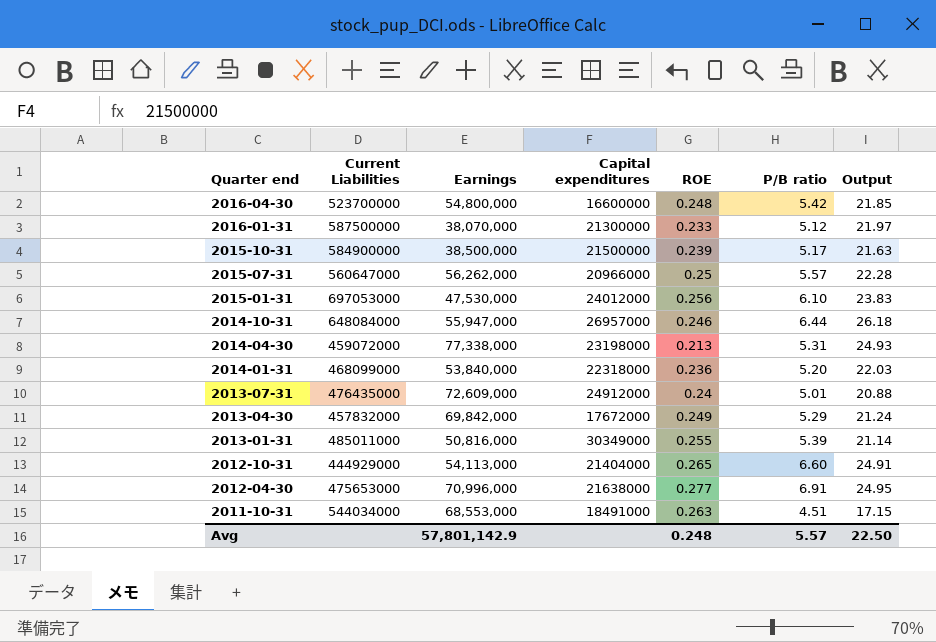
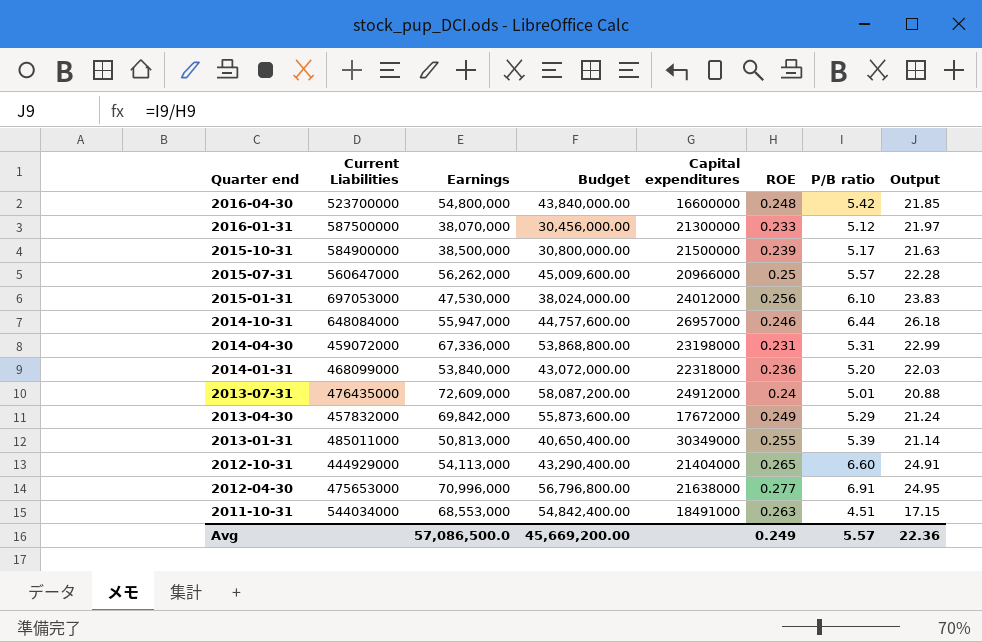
column Budget | formula: none -> [Earnings] * 0.8
2014-04-30 | Earnings: 77,338,000 -> 67,336,000
2014-04-30 | ROE: 0.213 -> 0.231
2014-04-30 | Output: 24.93 -> 22.99
2013-01-31 | Earnings: 50,816,000 -> 50,813,000
Avg | Earnings: 57,801,142.9 -> 57,086,500.0
Avg | ROE: 0.248 -> 0.249
Avg | Output: 22.50 -> 22.36

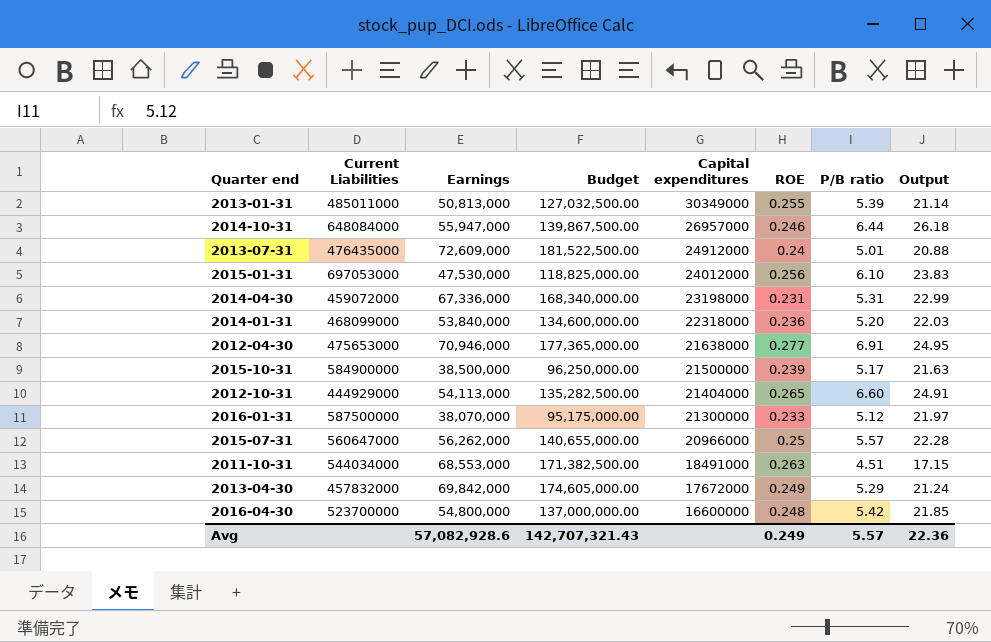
row order: Quarter end descending -> Capital expenditures descending
column Budget | formula: [Earnings] * 0.8 -> [Earnings] * 2.5
2012-04-30 | Earnings: 70,996,000 -> 70,946,000
Avg | Earnings: 57,086,500.0 -> 57,082,928.6
Avg | Budget: 45,669,200.00 -> 142,707,321.43

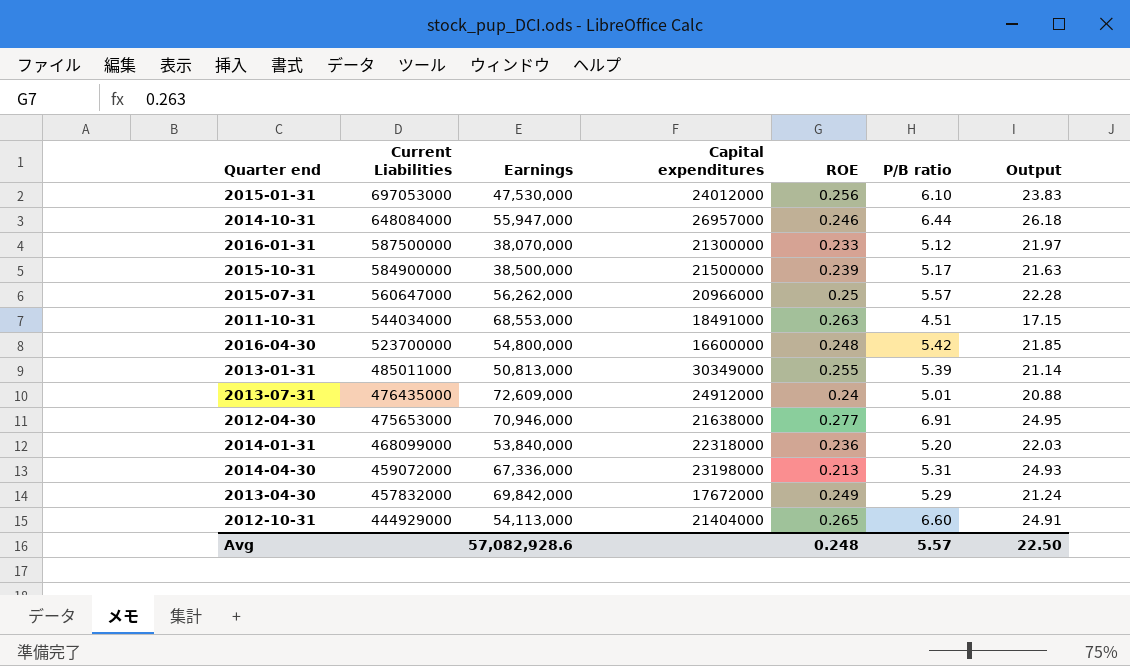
row order: Capital expenditures descending -> Current Liabilities descending
column Budget | formula: [Earnings] * 2.5 -> none
2014-04-30 | ROE: 0.231 -> 0.213
2014-04-30 | Output: 22.99 -> 24.93
Avg | ROE: 0.249 -> 0.248
Avg | Output: 22.36 -> 22.50

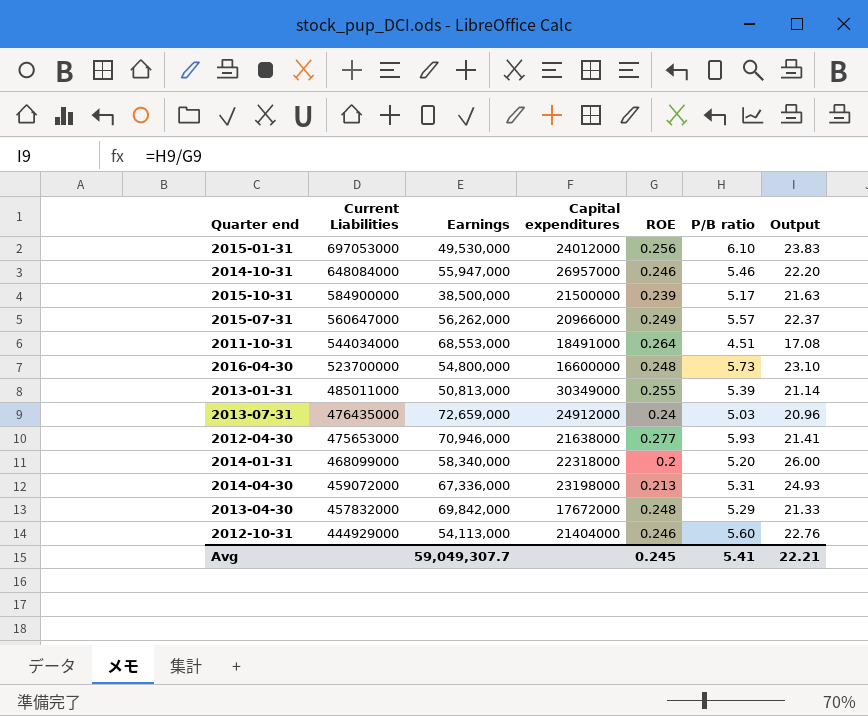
row 2016-01-31: 587500000 | 38,070,000 | 21300000 | 0.233 | 5.12 | 21.97 -> none
2015-01-31 | Earnings: 47,530,000 -> 49,530,000
2014-10-31 | P/B ratio: 6.44 -> 5.46
2014-10-31 | Output: 26.18 -> 22.20
2015-07-31 | ROE: 0.25 -> 0.249
2015-07-31 | Output: 22.28 -> 22.37
2011-10-31 | ROE: 0.263 -> 0.264
2011-10-31 | Output: 17.15 -> 17.08
2016-04-30 | P/B ratio: 5.42 -> 5.73
2016-04-30 | Output: 21.85 -> 23.10
2013-07-31 | Earnings: 72,609,000 -> 72,659,000
2013-07-31 | P/B ratio: 5.01 -> 5.03
2013-07-31 | Output: 20.88 -> 20.96
2012-04-30 | P/B ratio: 6.91 -> 5.93
2012-04-30 | Output: 24.95 -> 21.41
2014-01-31 | Earnings: 53,840,000 -> 58,340,000
2014-01-31 | ROE: 0.236 -> 0.2
2014-01-31 | Output: 22.03 -> 26.00
2013-04-30 | ROE: 0.249 -> 0.248
2013-04-30 | Output: 21.24 -> 21.33
2012-10-31 | ROE: 0.265 -> 0.246
2012-10-31 | P/B ratio: 6.60 -> 5.60
2012-10-31 | Output: 24.91 -> 22.76
Avg | Earnings: 57,082,928.6 -> 59,049,307.7
Avg | ROE: 0.248 -> 0.245
Avg | P/B ratio: 5.57 -> 5.41
Avg | Output: 22.50 -> 22.21

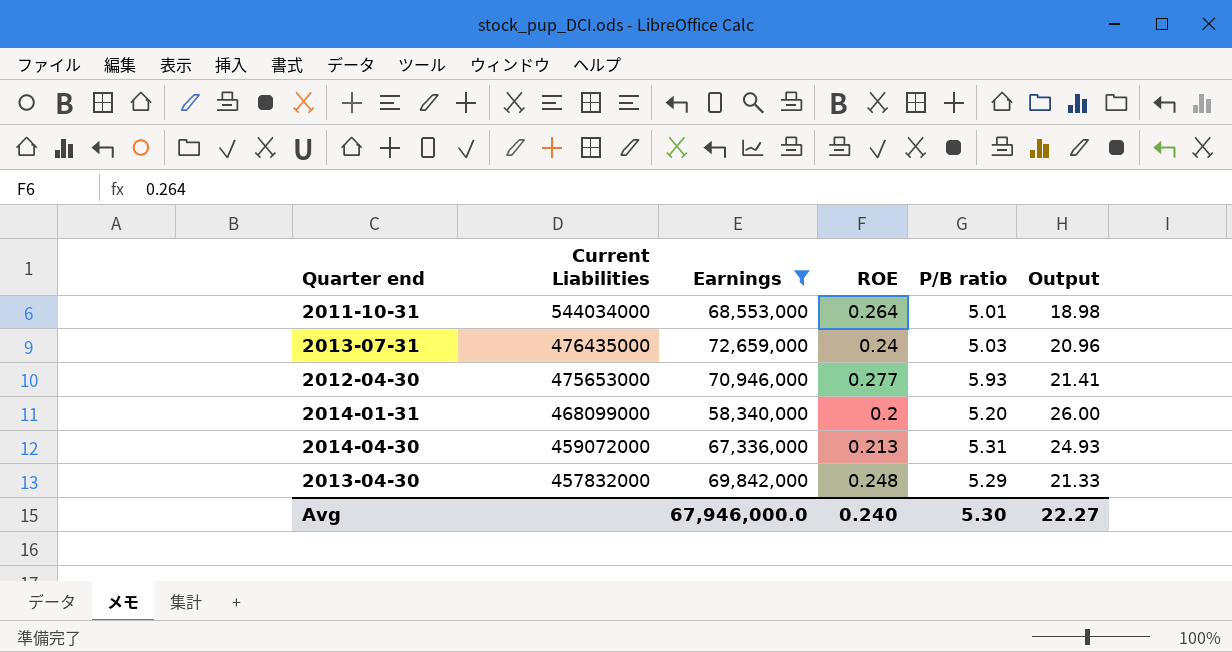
filter: none -> Earnings >= 58,340,000
column Capital expenditures | position: 4 -> none
2011-10-31 | P/B ratio: 4.51 -> 5.01
2011-10-31 | Output: 17.08 -> 18.98
Avg | Earnings: 59,049,307.7 -> 67,946,000.0
Avg | ROE: 0.245 -> 0.240
Avg | P/B ratio: 5.41 -> 5.30
Avg | Output: 22.21 -> 22.27

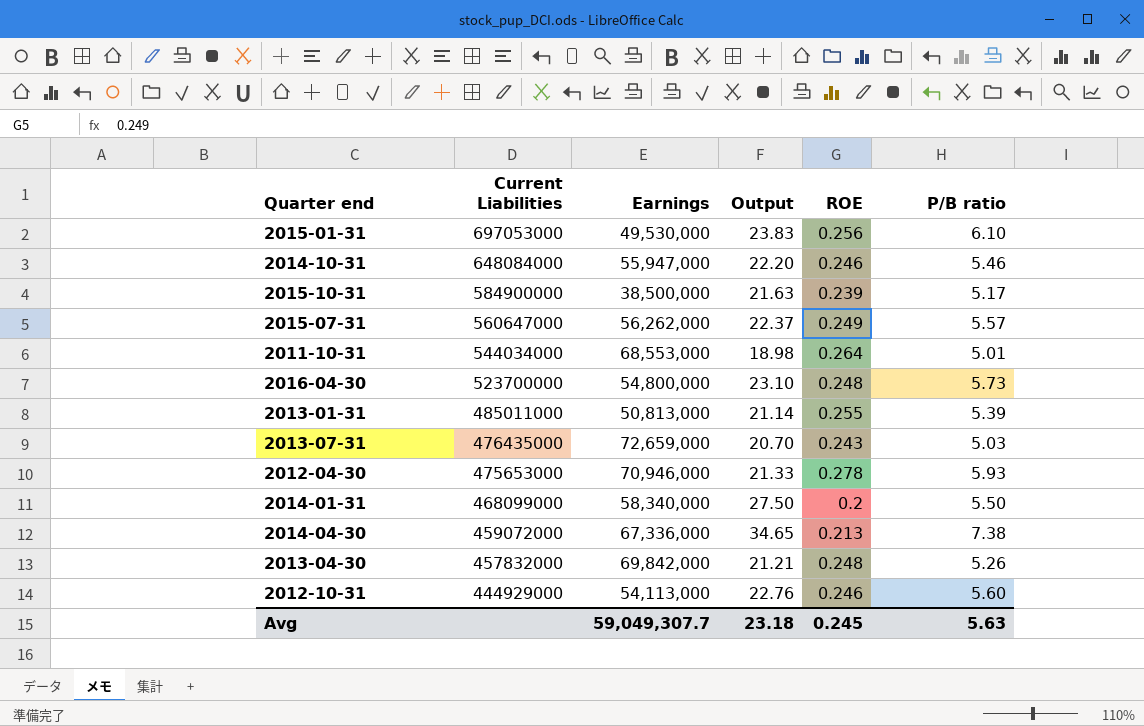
filter: Earnings >= 58,340,000 -> none
column Output | position: 6 -> 4
2013-07-31 | Output: 20.96 -> 20.70
2013-07-31 | ROE: 0.24 -> 0.243
2012-04-30 | Output: 21.41 -> 21.33
2012-04-30 | ROE: 0.277 -> 0.278
2014-01-31 | Output: 26.00 -> 27.50
2014-01-31 | P/B ratio: 5.20 -> 5.50
2014-04-30 | Output: 24.93 -> 34.65
2014-04-30 | P/B ratio: 5.31 -> 7.38
2013-04-30 | Output: 21.33 -> 21.21
2013-04-30 | P/B ratio: 5.29 -> 5.26
Avg | Earnings: 67,946,000.0 -> 59,049,307.7
Avg | Output: 22.27 -> 23.18
Avg | ROE: 0.240 -> 0.245
Avg | P/B ratio: 5.30 -> 5.63

